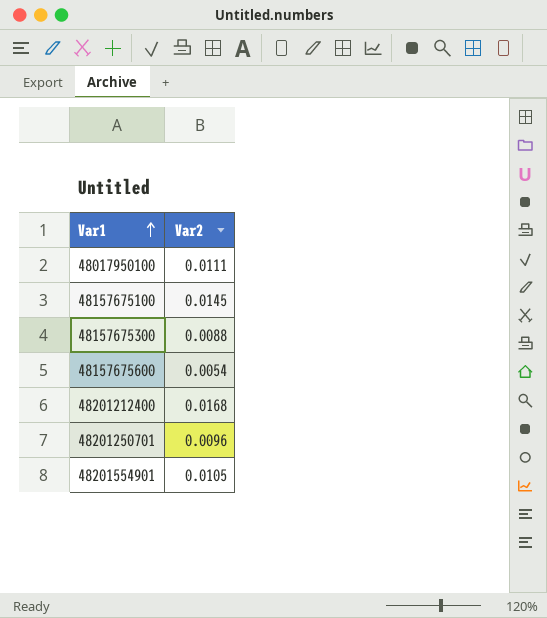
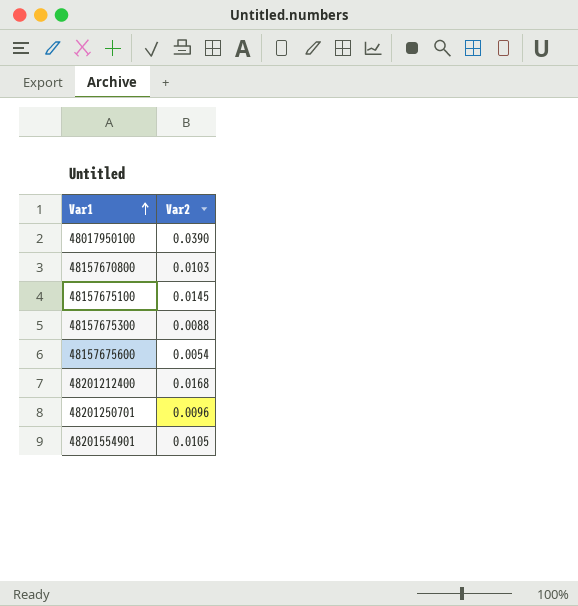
48017950100 | Var2: 0.0111 -> 0.0390
row 48157670800: none -> 0.0103

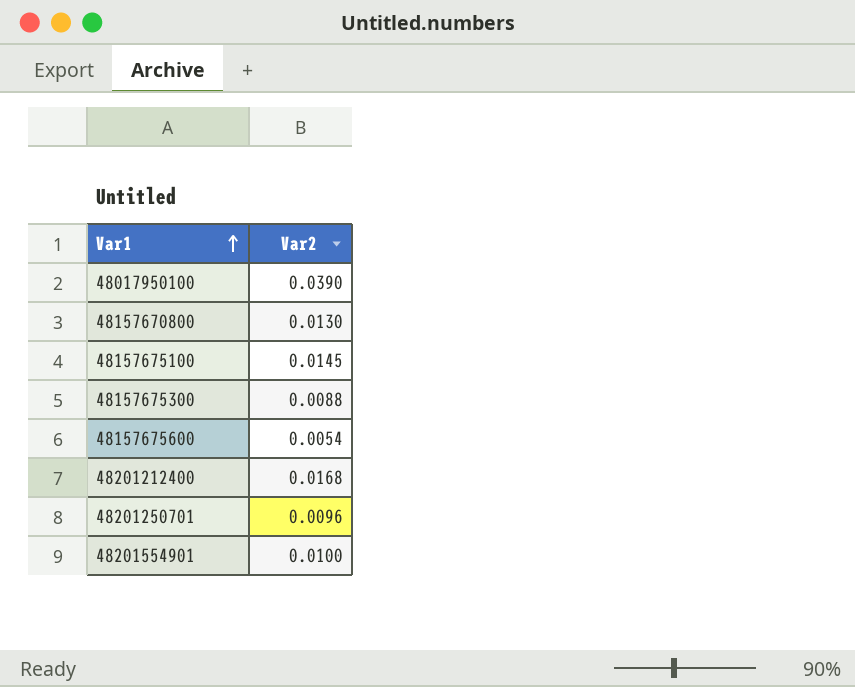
48157670800 | Var2: 0.0103 -> 0.0130
48201554901 | Var2: 0.0105 -> 0.0100

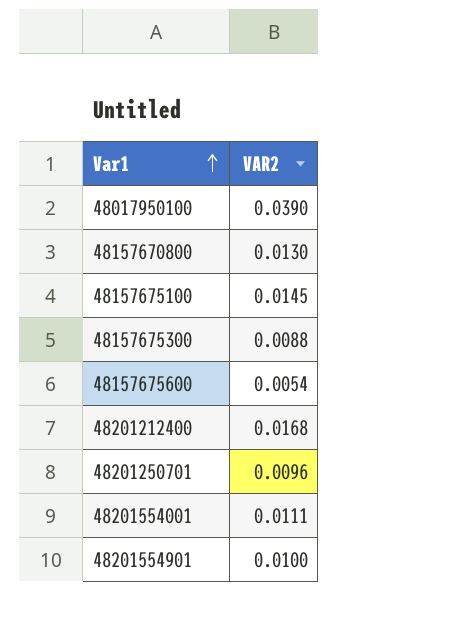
column name: Var2 -> VAR2
row 48201554001: none -> 0.0111

